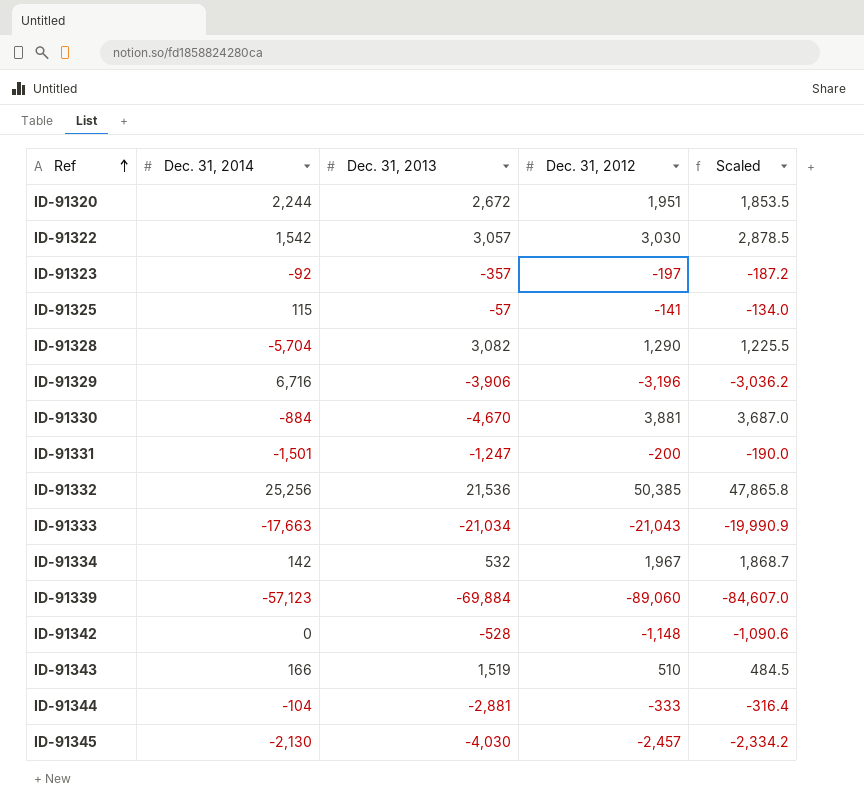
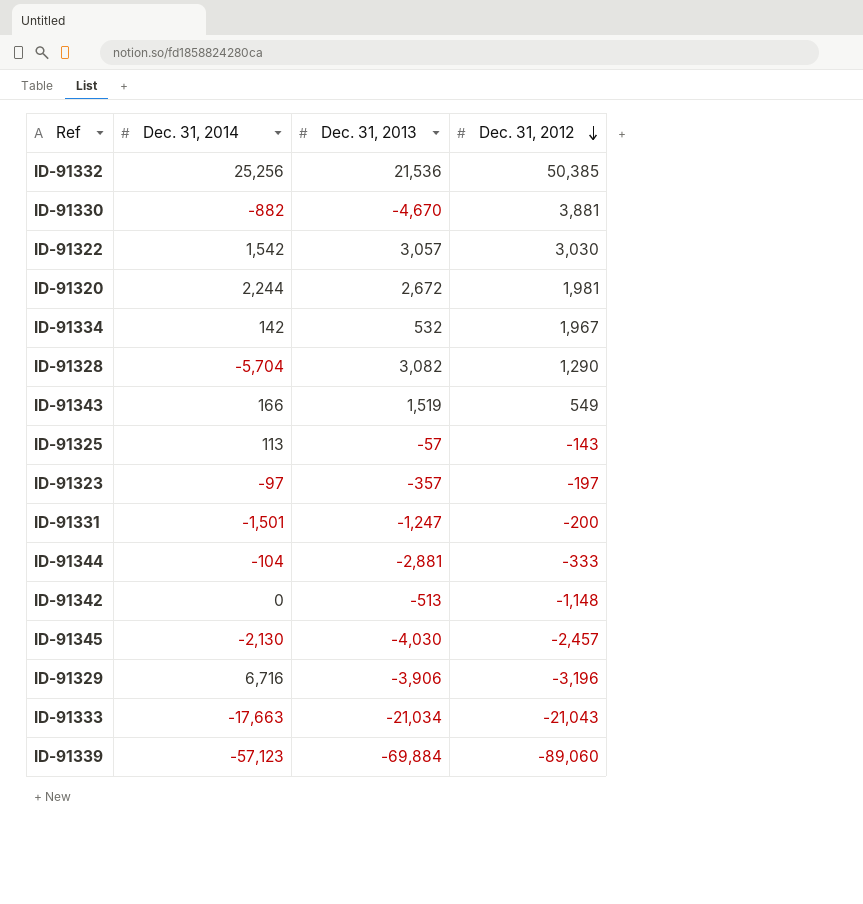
row order: Ref ascending -> Dec. 31, 2012 descending
column Scaled | formula: [Dec. 31, 2012] * 0.95 -> none
ID-91330 | Dec. 31, 2014: -884 -> -882
ID-91320 | Dec. 31, 2012: 1,951 -> 1,981
ID-91343 | Dec. 31, 2012: 510 -> 549
ID-91325 | Dec. 31, 2014: 115 -> 113
ID-91325 | Dec. 31, 2012: -141 -> -143
ID-91323 | Dec. 31, 2014: -92 -> -97
ID-91342 | Dec. 31, 2013: -528 -> -513

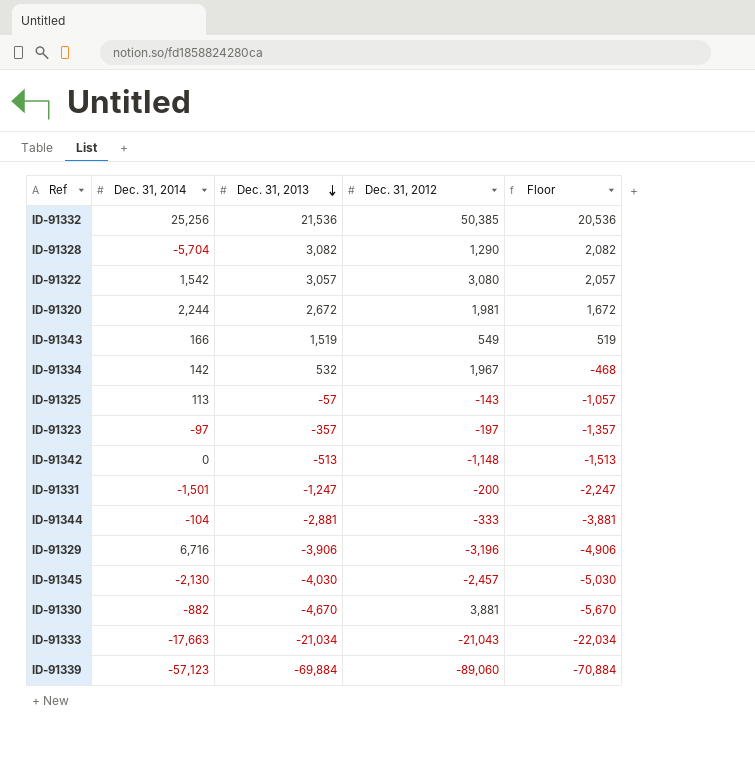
row order: Dec. 31, 2012 descending -> Dec. 31, 2013 descending
column Floor | formula: none -> [Dec. 31, 2013] - 1000
ID-91322 | Dec. 31, 2012: 3,030 -> 3,080

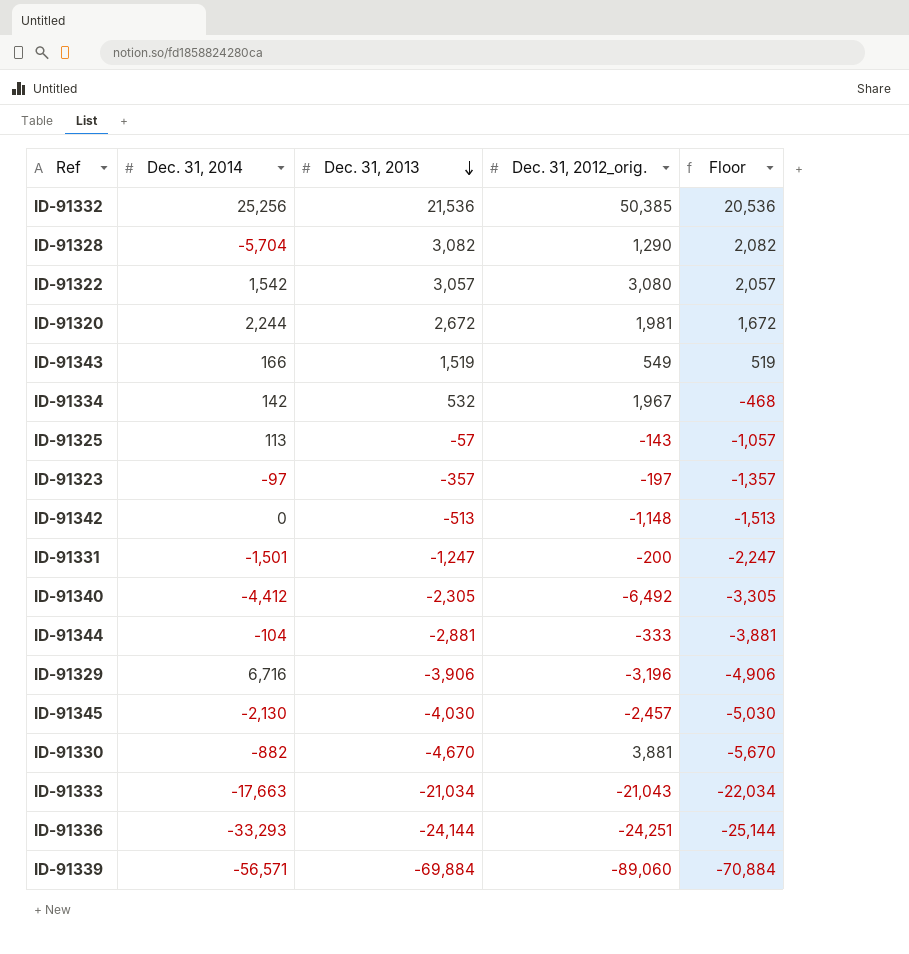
column name: Dec. 31, 2012 -> Dec. 31, 2012_orig.
row ID-91340: none -> -4,412 | -2,305 | -6,492 | -3,305
row ID-91336: none -> -33,293 | -24,144 | -24,251 | -25,144
ID-91339 | Dec. 31, 2014: -57,123 -> -56,571

